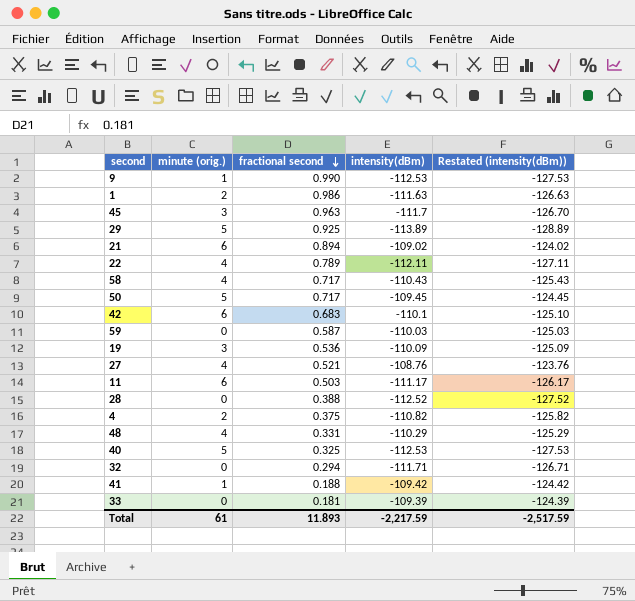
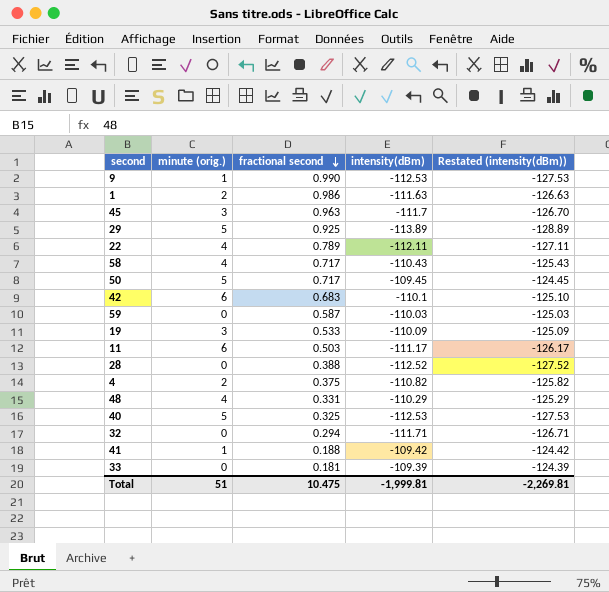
row 21: 6 | 0.894 | -109.02 | -124.02 -> none
row 27: 4 | 0.521 | -108.76 | -123.76 -> none
19 | fractional second: 0.536 -> 0.533
Total | minute (orig.): 61 -> 51
Total | fractional second: 11.893 -> 10.475
Total | intensity(dBm): -2,217.59 -> -1,999.81
Total | Restated (intensity(dBm)): -2,517.59 -> -2,269.81

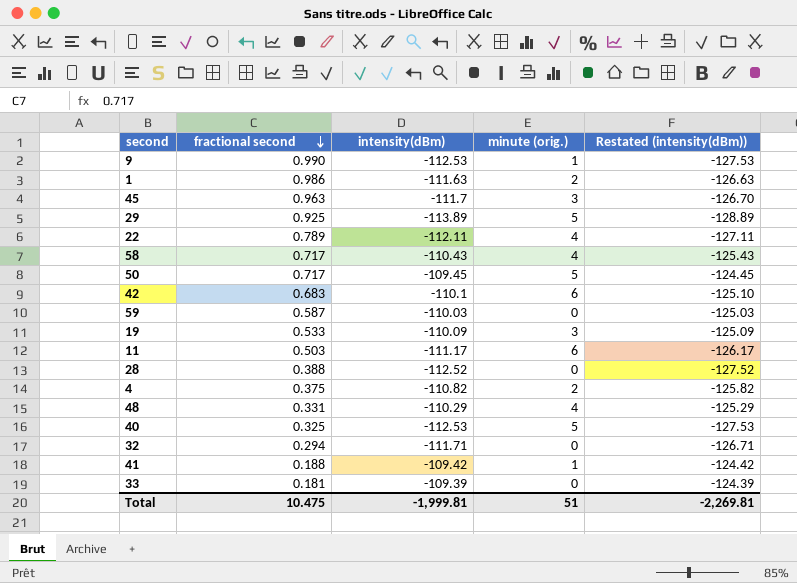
column minute (orig.) | position: 2 -> 4

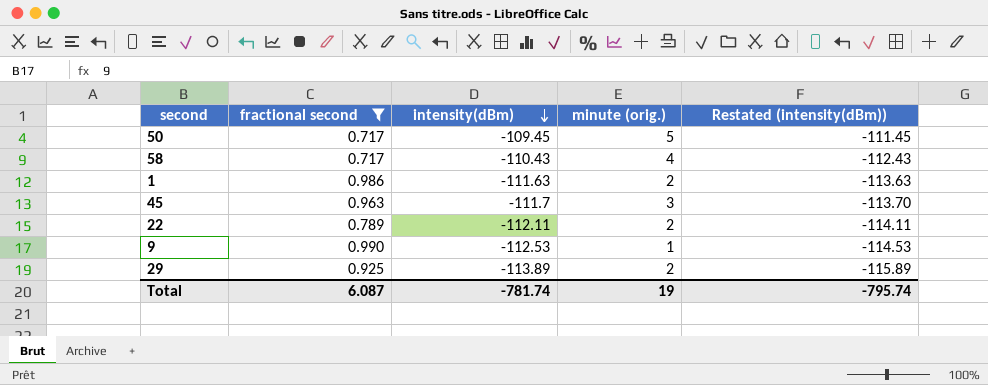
filter: none -> fractional second >= 0.717
row order: fractional second descending -> intensity(dBm) descending
column Restated (intensity(dBm)) | formula: [intensity(dBm)] - 15 -> [intensity(dBm)] - 2
22 | minute (orig.): 4 -> 2
29 | minute (orig.): 5 -> 2
Total | fractional second: 10.475 -> 6.087
Total | intensity(dBm): -1,999.81 -> -781.74
Total | minute (orig.): 51 -> 19
Total | Restated (intensity(dBm)): -2,269.81 -> -795.74

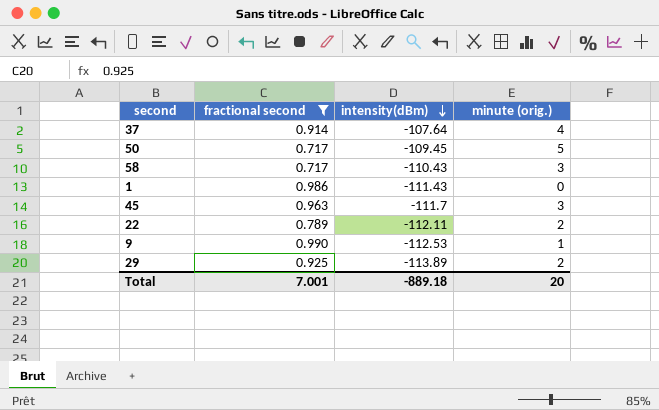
column Restated (intensity(dBm)) | formula: [intensity(dBm)] - 2 -> none
row 37: none -> 0.914 | -107.64 | 4
58 | minute (orig.): 4 -> 3
1 | intensity(dBm): -111.63 -> -111.43
1 | minute (orig.): 2 -> 0
Total | fractional second: 6.087 -> 7.001
Total | intensity(dBm): -781.74 -> -889.18
Total | minute (orig.): 19 -> 20

